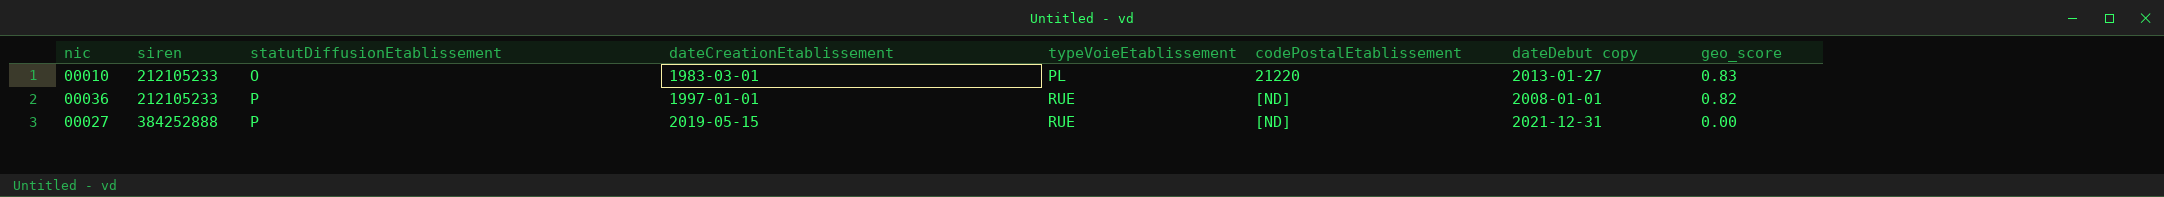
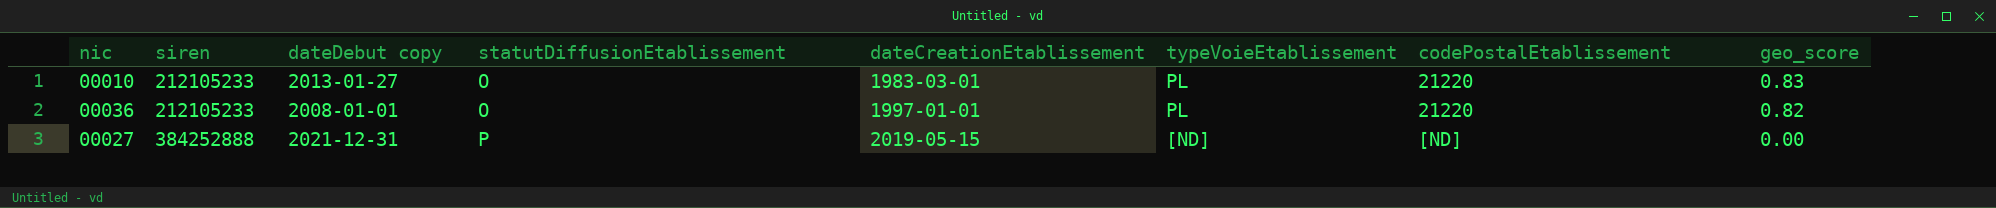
column dateDebut copy | position: 7 -> 3
00036 | statutDiffusionEtablissement: P -> O
00036 | typeVoieEtablissement: RUE -> PL
00036 | codePostalEtablissement: [ND] -> 21220
00027 | typeVoieEtablissement: RUE -> [ND]

